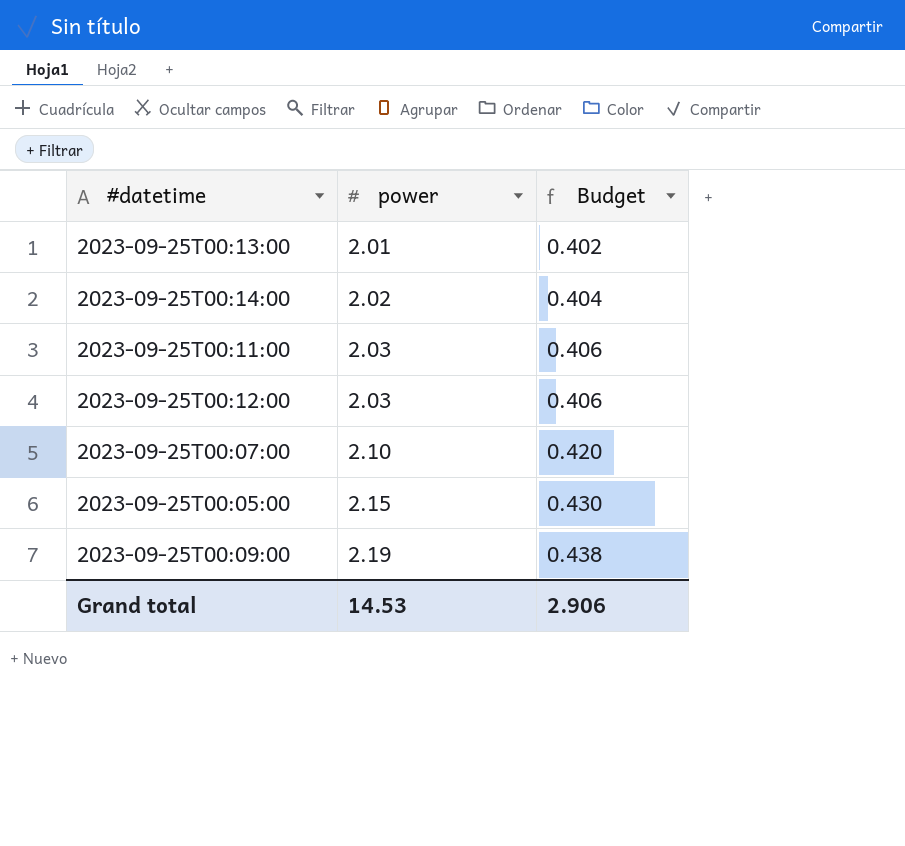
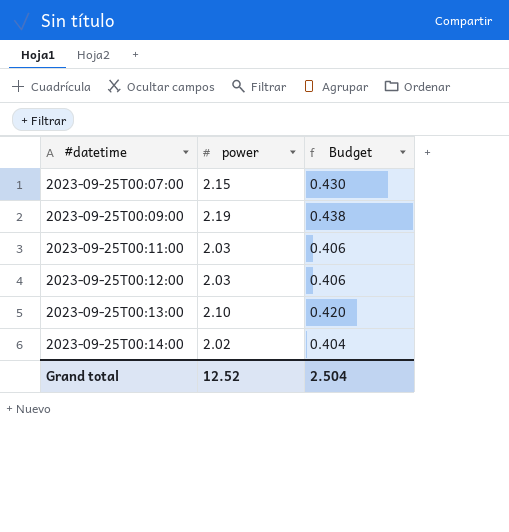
row order: power ascending -> #datetime ascending
row 2023-09-25T00:05:00: 2.15 | 0.430 -> none
2023-09-25T00:07:00 | power: 2.10 -> 2.15
2023-09-25T00:07:00 | Budget: 0.420 -> 0.430
2023-09-25T00:13:00 | power: 2.01 -> 2.10
2023-09-25T00:13:00 | Budget: 0.402 -> 0.420
Grand total | power: 14.53 -> 12.52
Grand total | Budget: 2.906 -> 2.504

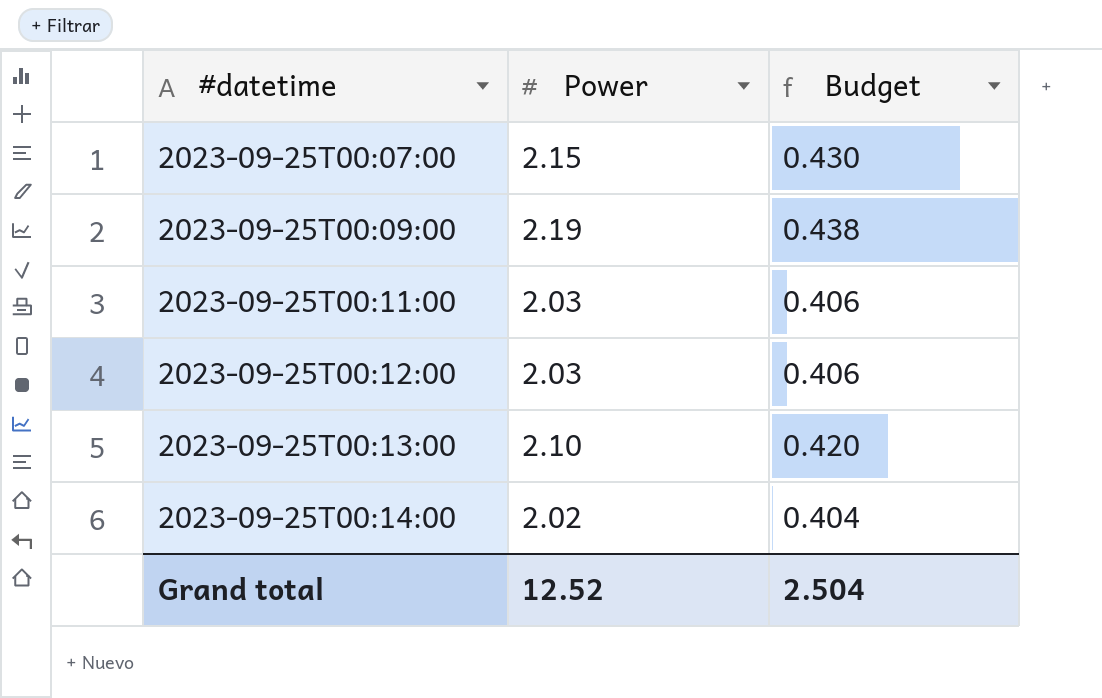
column name: power -> Power

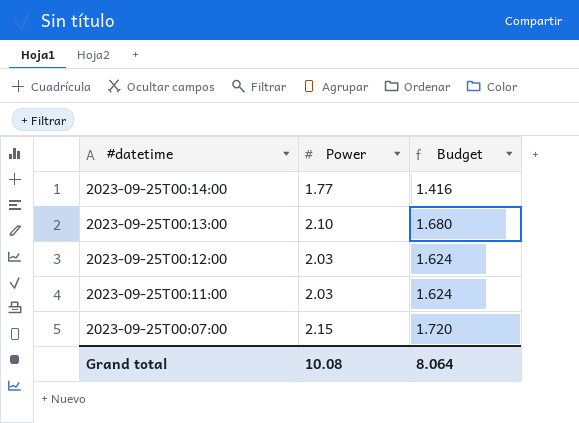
row order: #datetime ascending -> #datetime descending
column Budget | formula: [Power] * 0.2 -> [Power] * 0.8
row 2023-09-25T00:09:00: 2.19 | 0.438 -> none
2023-09-25T00:14:00 | Power: 2.02 -> 1.77
Grand total | Power: 12.52 -> 10.08
Grand total | Budget: 2.504 -> 8.064

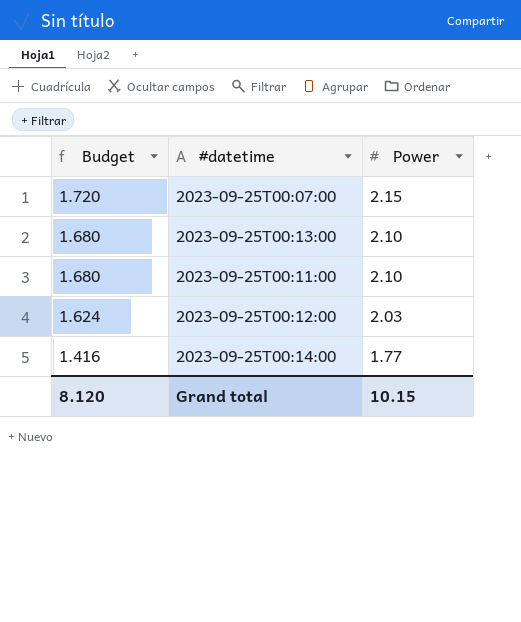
row order: #datetime descending -> Budget descending
column Budget | position: 3 -> 1
2023-09-25T00:11:00 | Budget: 1.624 -> 1.680
2023-09-25T00:11:00 | Power: 2.03 -> 2.10
Grand total | Budget: 8.064 -> 8.120
Grand total | Power: 10.08 -> 10.15

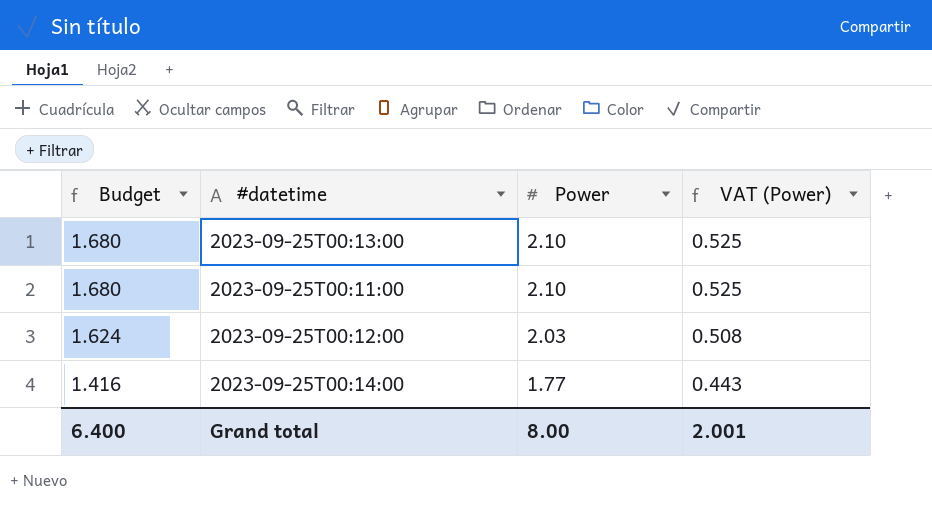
column VAT (Power) | formula: none -> [Power] * 0.25
row 2023-09-25T00:07:00: 1.720 | 2.15 -> none
Grand total | Budget: 8.120 -> 6.400
Grand total | Power: 10.15 -> 8.00

